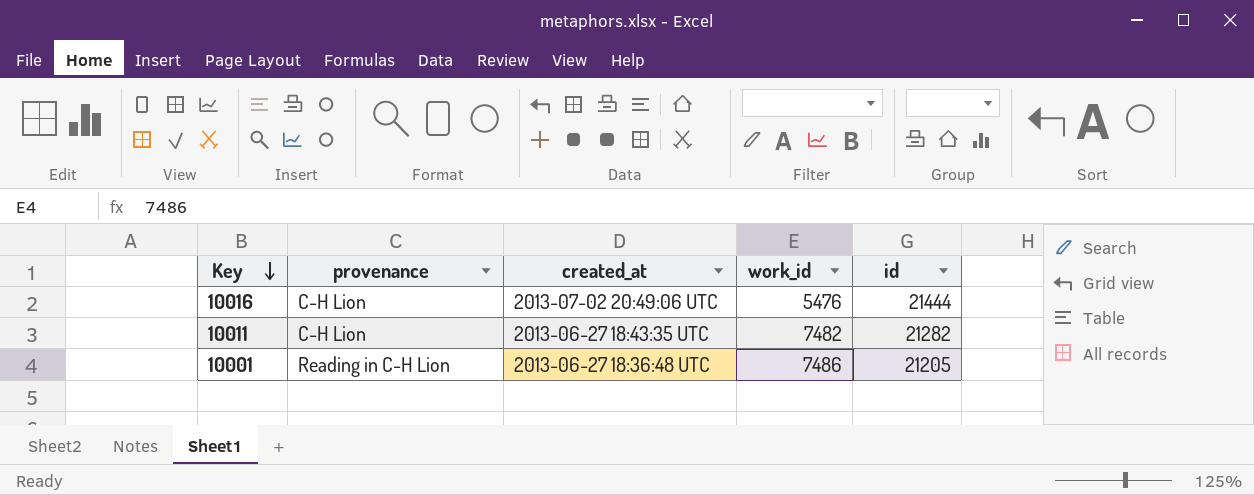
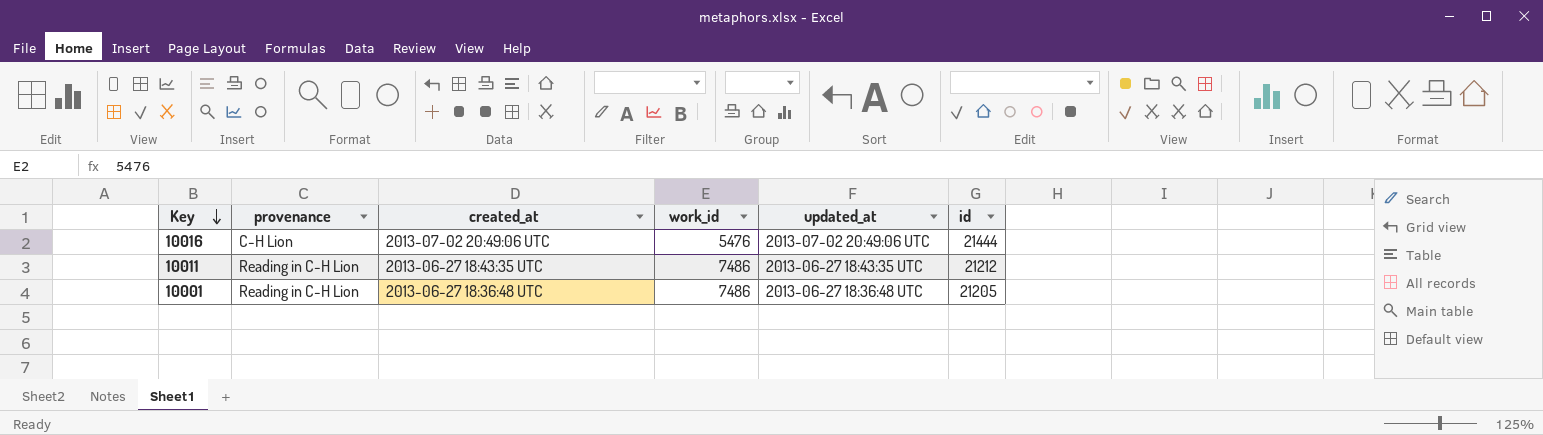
column updated_at | position: none -> 5
10011 | provenance: C-H Lion -> Reading in C-H Lion
10011 | work_id: 7482 -> 7486
10011 | id: 21282 -> 21212

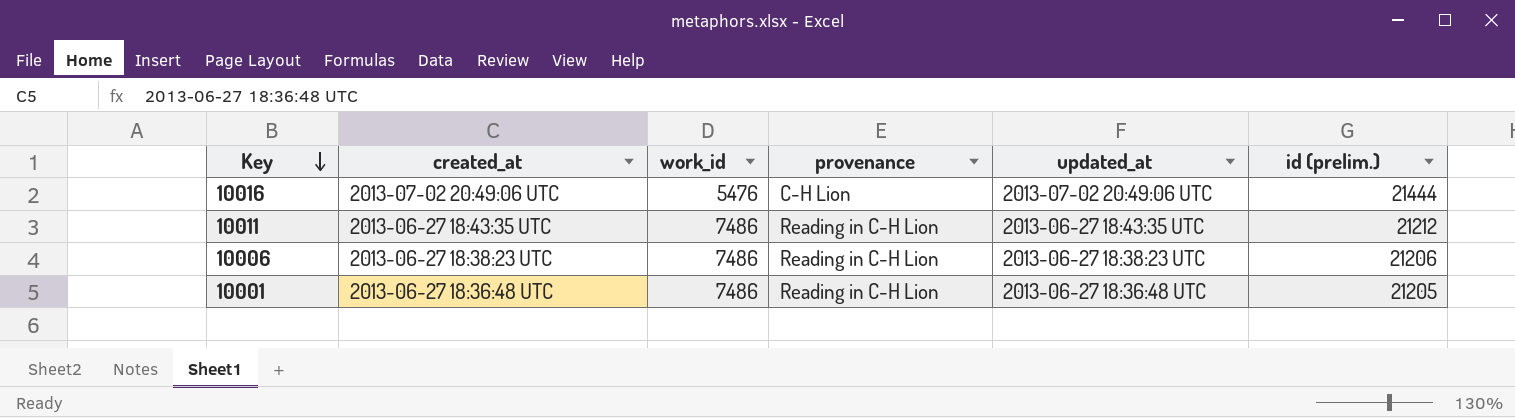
column provenance | position: 2 -> 4
column name: id -> id (prelim.)
row 10006: none -> 2013-06-27 18:38:23 UTC | 7486 | Reading in C-H Lion | 2013-06-27 18:38:23 UTC | 21206

